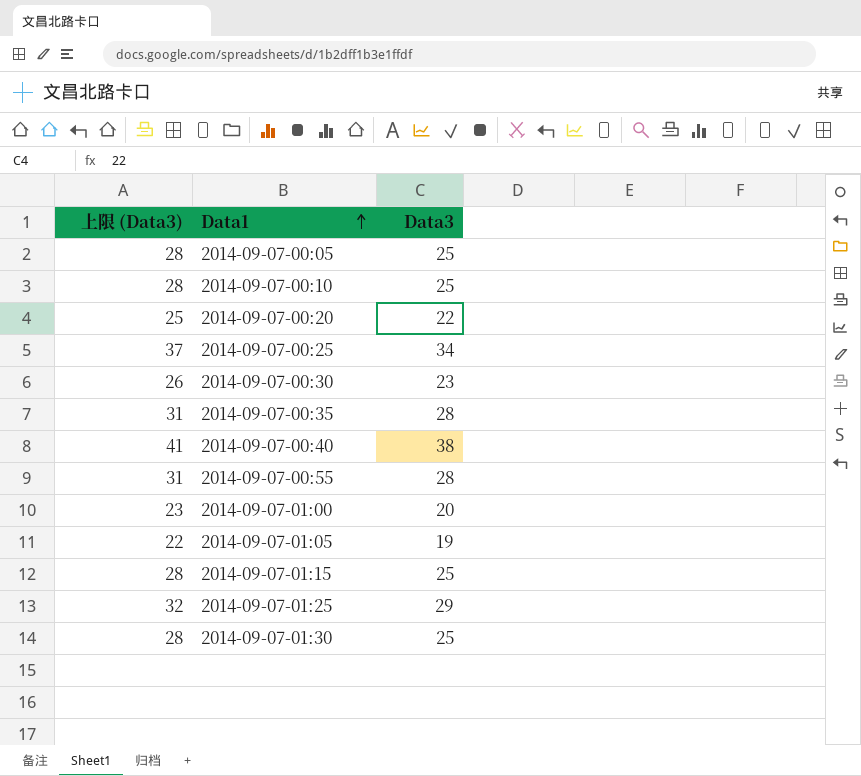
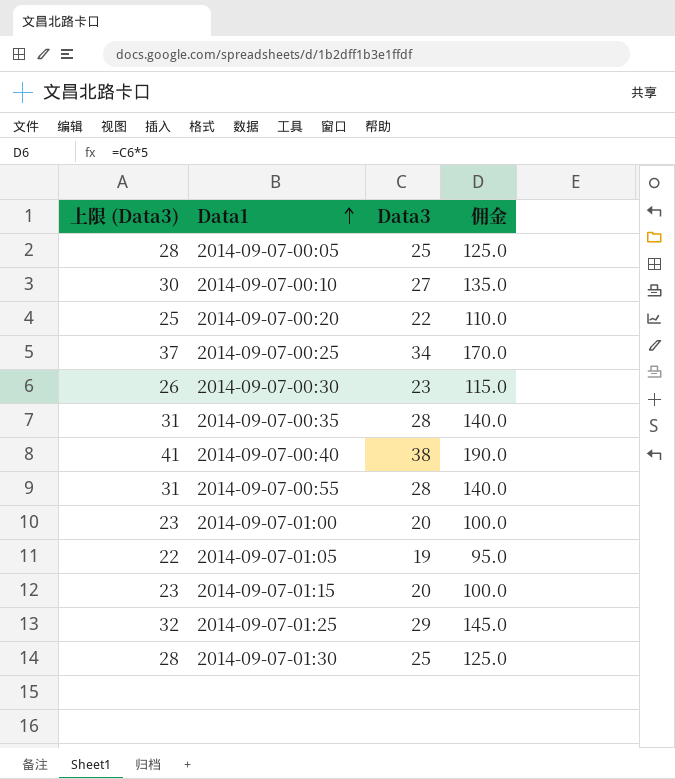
column 佣金 | formula: none -> [Data3] * 5
2014-09-07-00:10 | 上限 (Data3): 28 -> 30
2014-09-07-00:10 | Data3: 25 -> 27
2014-09-07-01:15 | 上限 (Data3): 28 -> 23
2014-09-07-01:15 | Data3: 25 -> 20

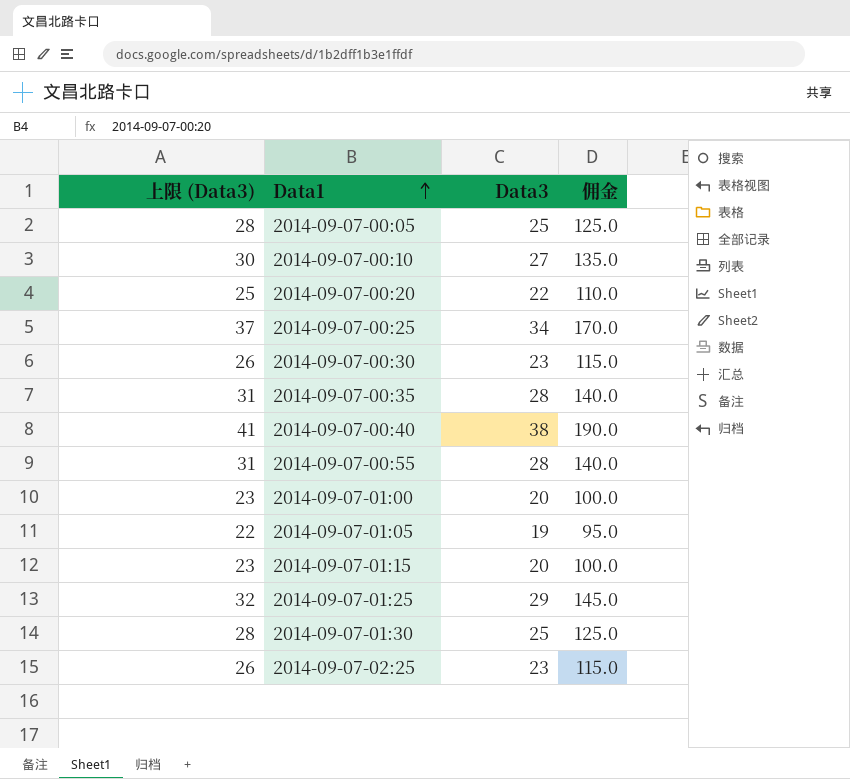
row 2014-09-07-02:25: none -> 26 | 23 | 115.0

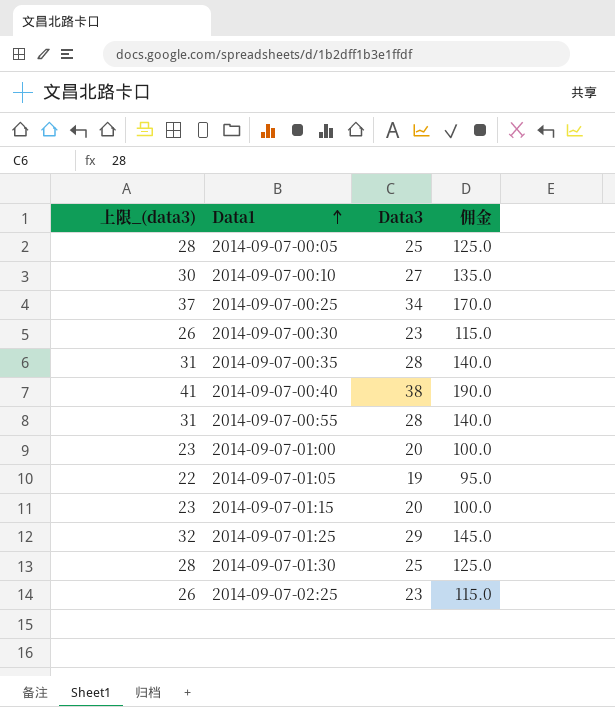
column name: 上限 (Data3) -> 上限_(data3)
row 2014-09-07-00:20: 25 | 22 | 110.0 -> none

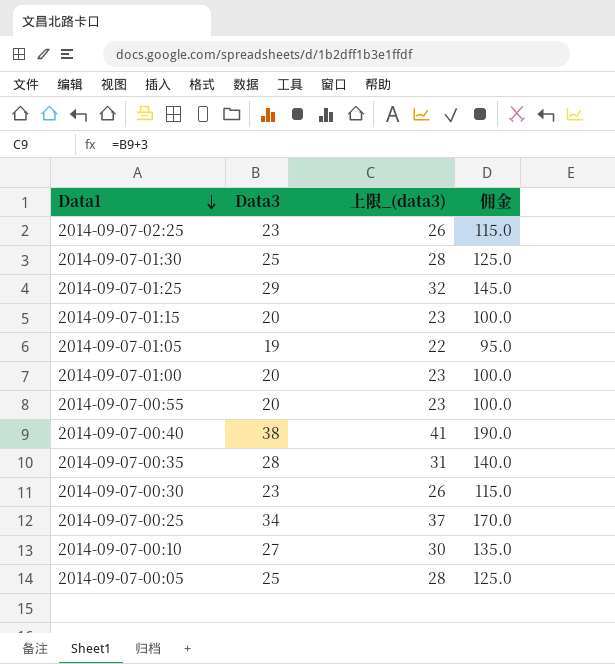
row order: Data1 ascending -> Data1 descending
column 上限_(data3) | position: 1 -> 3
2014-09-07-00:55 | Data3: 28 -> 20
2014-09-07-00:55 | 上限_(data3): 31 -> 23
2014-09-07-00:55 | 佣金: 140.0 -> 100.0

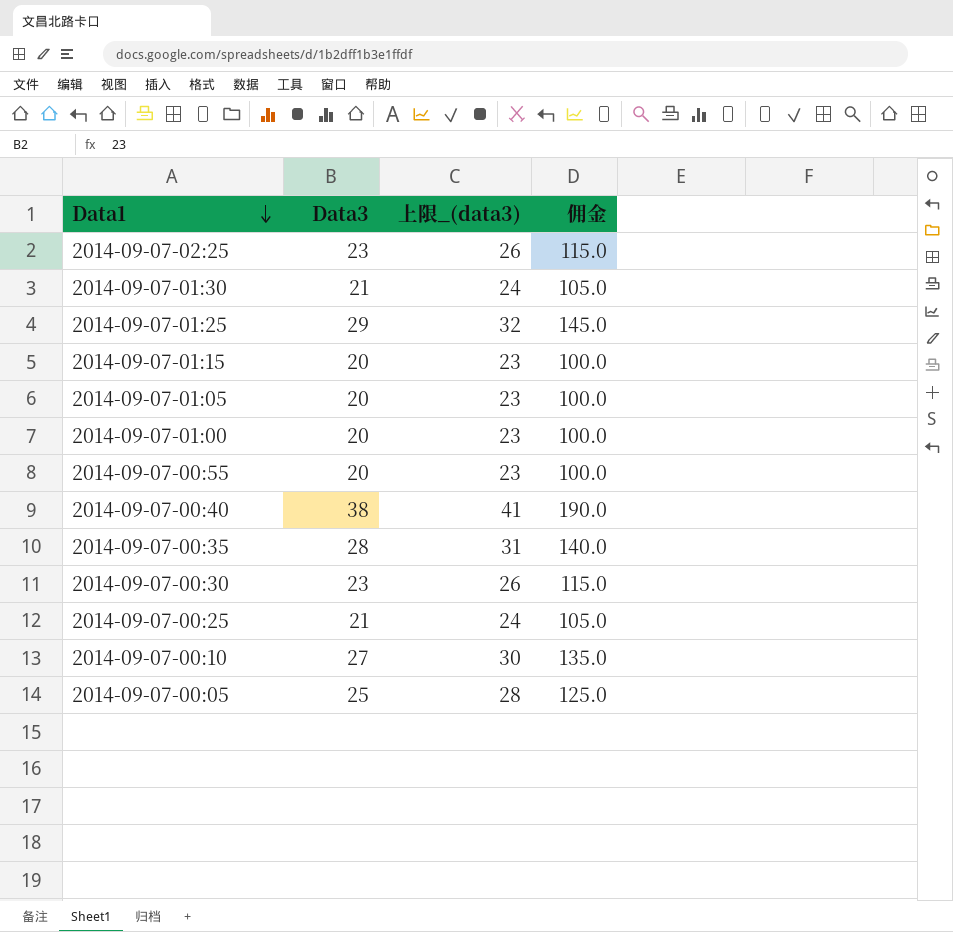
2014-09-07-01:30 | Data3: 25 -> 21
2014-09-07-01:30 | 上限_(data3): 28 -> 24
2014-09-07-01:30 | 佣金: 125.0 -> 105.0
2014-09-07-01:05 | Data3: 19 -> 20
2014-09-07-01:05 | 上限_(data3): 22 -> 23
2014-09-07-01:05 | 佣金: 95.0 -> 100.0
2014-09-07-00:25 | Data3: 34 -> 21
2014-09-07-00:25 | 上限_(data3): 37 -> 24
2014-09-07-00:25 | 佣金: 170.0 -> 105.0

